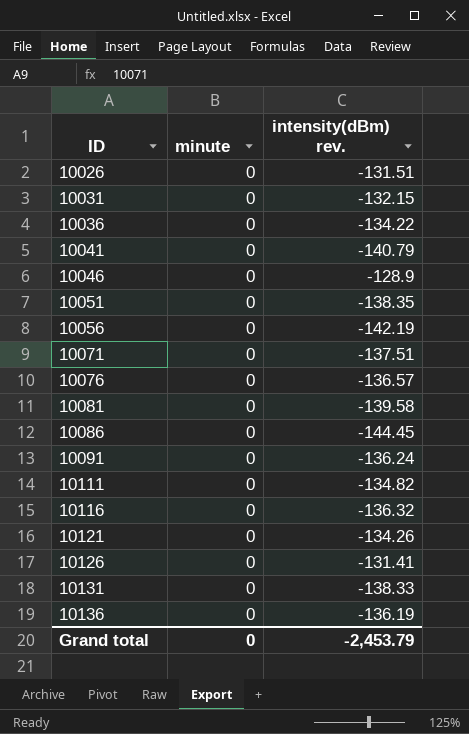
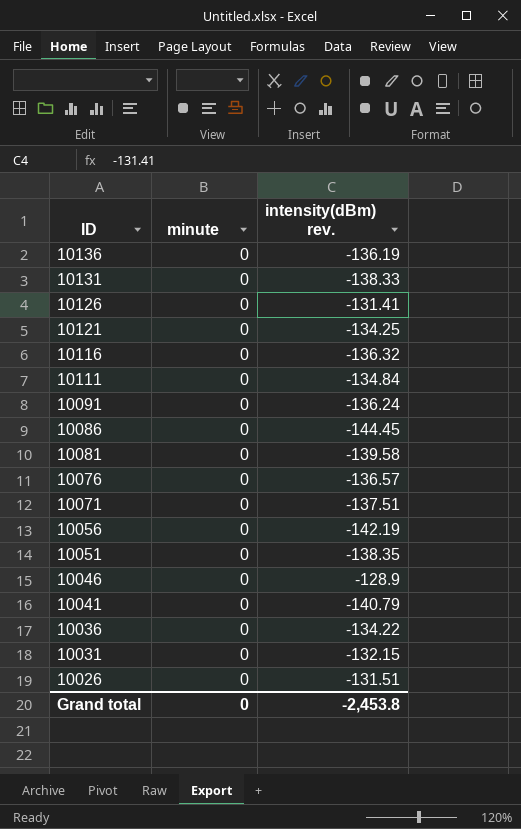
row order: ID ascending -> ID descending
10121 | intensity(dBm) rev.: -134.26 -> -134.25
10111 | intensity(dBm) rev.: -134.82 -> -134.84
Grand total | intensity(dBm) rev.: -2,453.79 -> -2,453.8

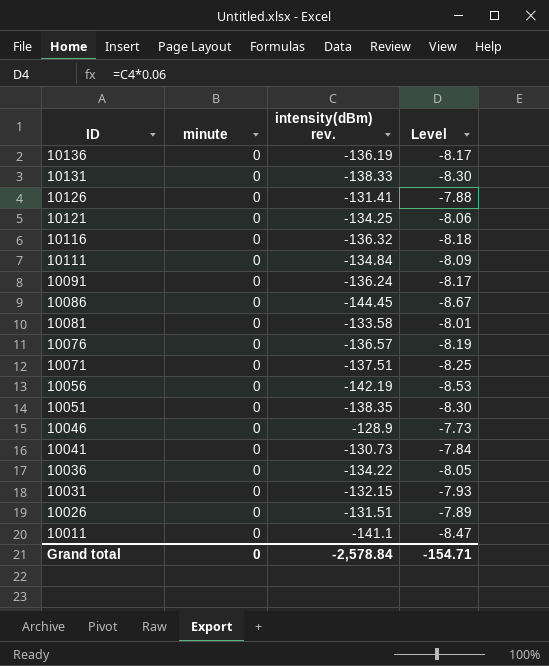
column Level | formula: none -> [intensity(dBm) rev.] * 0.06
10081 | intensity(dBm) rev.: -139.58 -> -133.58
10041 | intensity(dBm) rev.: -140.79 -> -130.73
row 10011: none -> 0 | -141.1 | -8.47
Grand total | intensity(dBm) rev.: -2,453.8 -> -2,578.84

